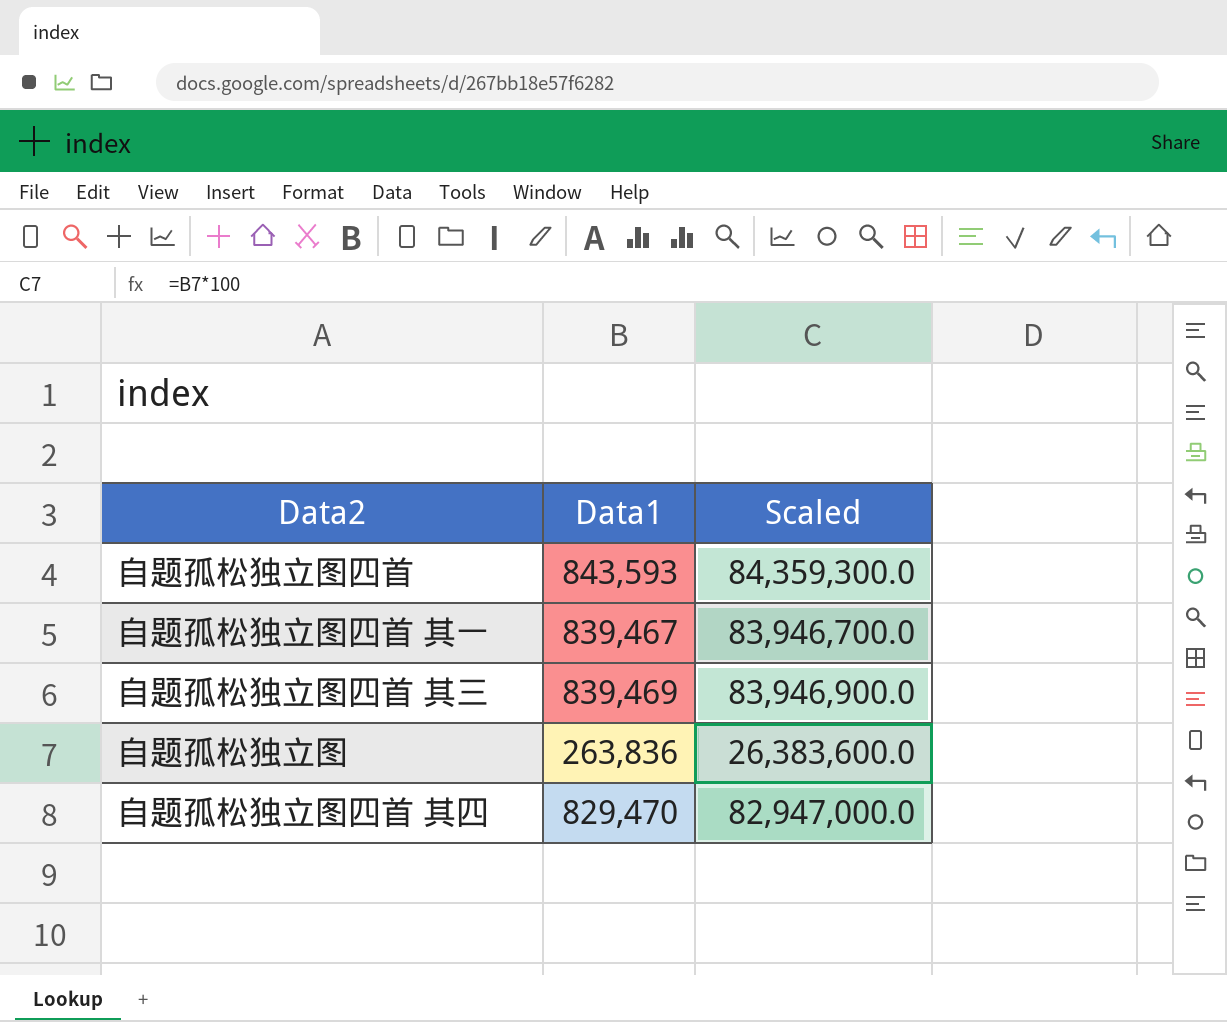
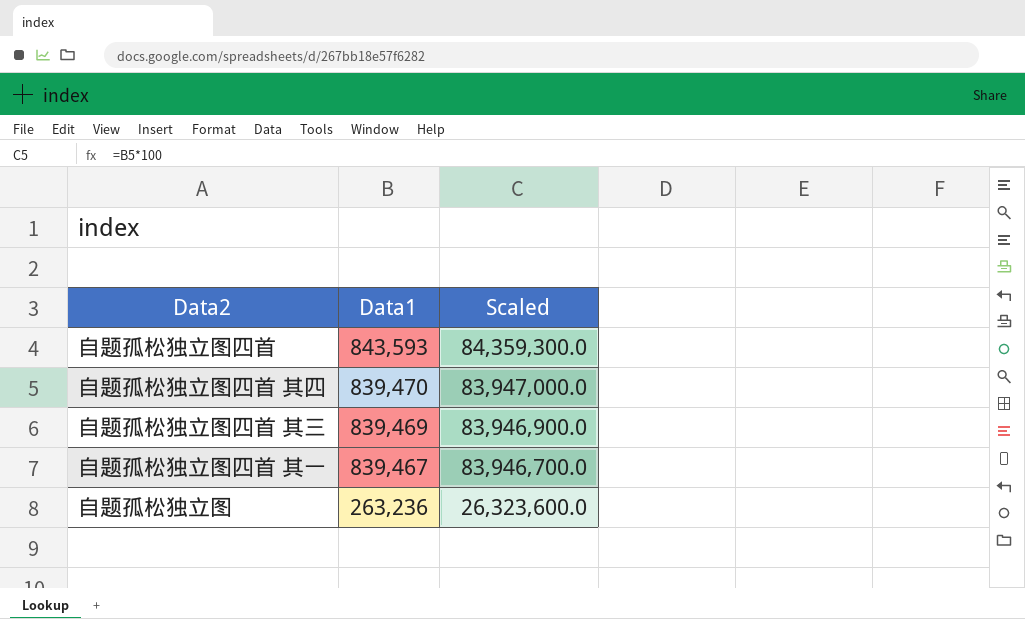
row order: none -> Data1 descending
自题孤松独立图四首 其四 | Data1: 829,470 -> 839,470
自题孤松独立图四首 其四 | Scaled: 82,947,000.0 -> 83,947,000.0
自题孤松独立图 | Data1: 263,836 -> 263,236
自题孤松独立图 | Scaled: 26,383,600.0 -> 26,323,600.0

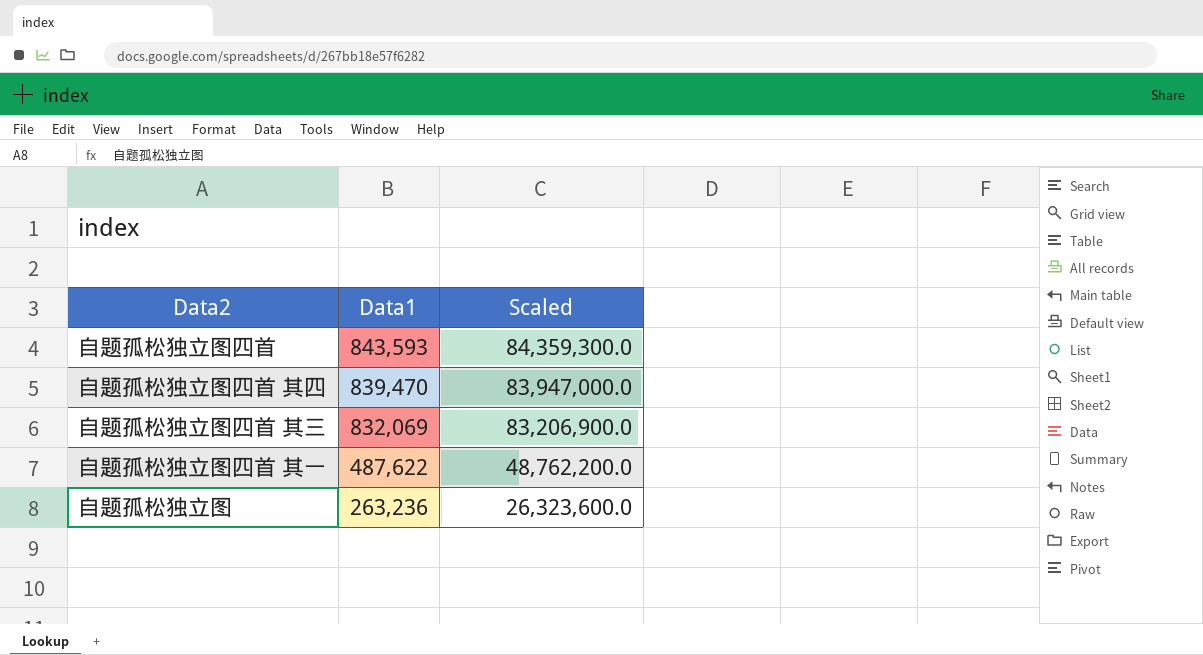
自题孤松独立图四首 其三 | Data1: 839,469 -> 832,069
自题孤松独立图四首 其三 | Scaled: 83,946,900.0 -> 83,206,900.0
自题孤松独立图四首 其一 | Data1: 839,467 -> 487,622
自题孤松独立图四首 其一 | Scaled: 83,946,700.0 -> 48,762,200.0

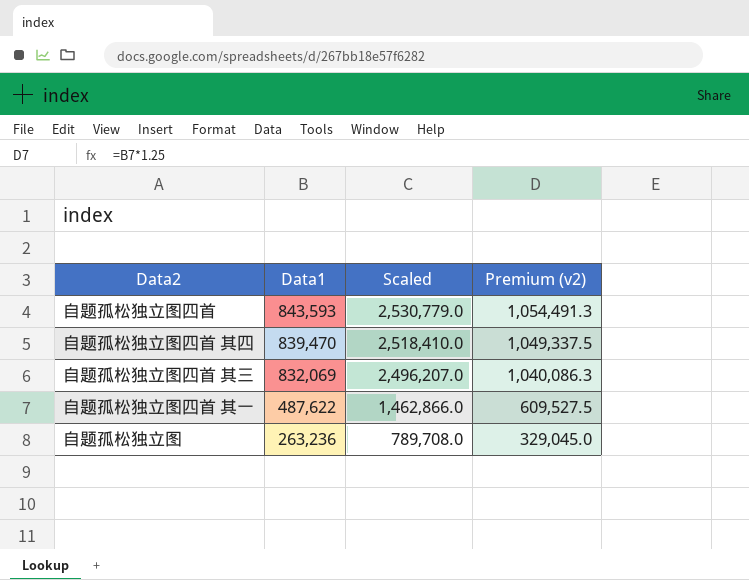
column Scaled | formula: [Data1] * 100 -> [Data1] * 3
column Premium (v2) | formula: none -> [Data1] * 1.25

